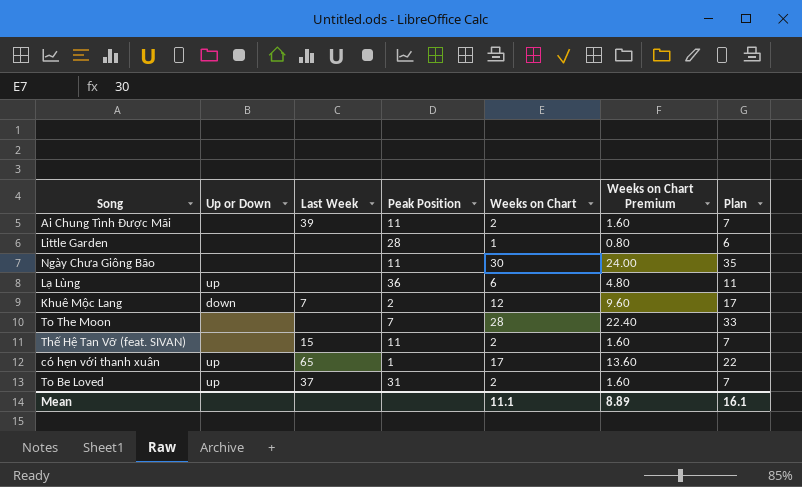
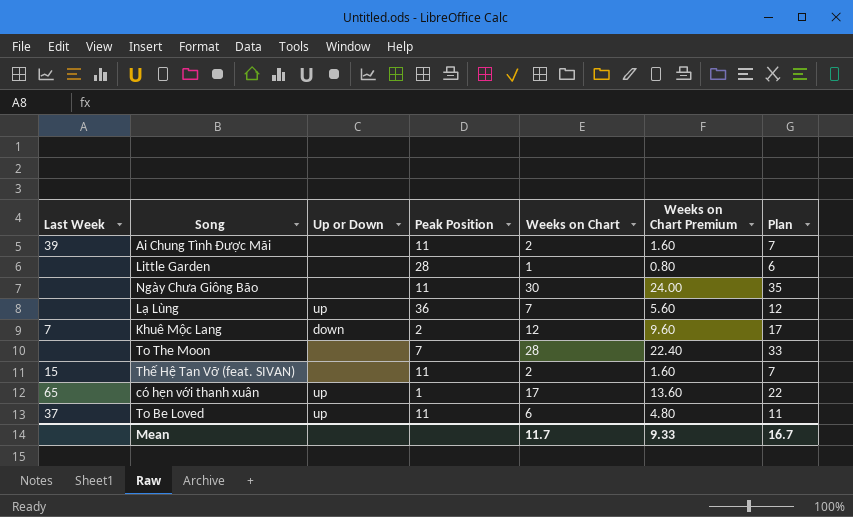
column Last Week | position: 3 -> 1
Lạ Lùng | Weeks on Chart: 6 -> 7
Lạ Lùng | Weeks on Chart Premium: 4.80 -> 5.60
Lạ Lùng | Plan: 11 -> 12
To Be Loved | Peak Position: 31 -> 11
To Be Loved | Weeks on Chart: 2 -> 6
To Be Loved | Weeks on Chart Premium: 1.60 -> 4.80
To Be Loved | Plan: 7 -> 11
Mean | Weeks on Chart: 11.1 -> 11.7
Mean | Weeks on Chart Premium: 8.89 -> 9.33
Mean | Plan: 16.1 -> 16.7

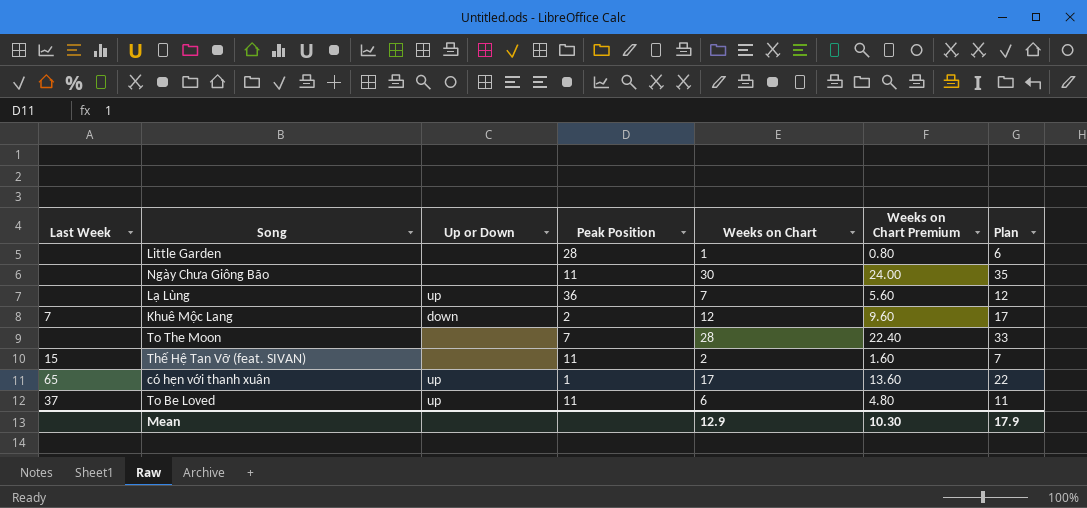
row Ai Chung Tình Được Mãi: 39 | none | 11 | 2 | 1.60 | 7 -> none
Mean | Weeks on Chart: 11.7 -> 12.9
Mean | Weeks on Chart Premium: 9.33 -> 10.30
Mean | Plan: 16.7 -> 17.9

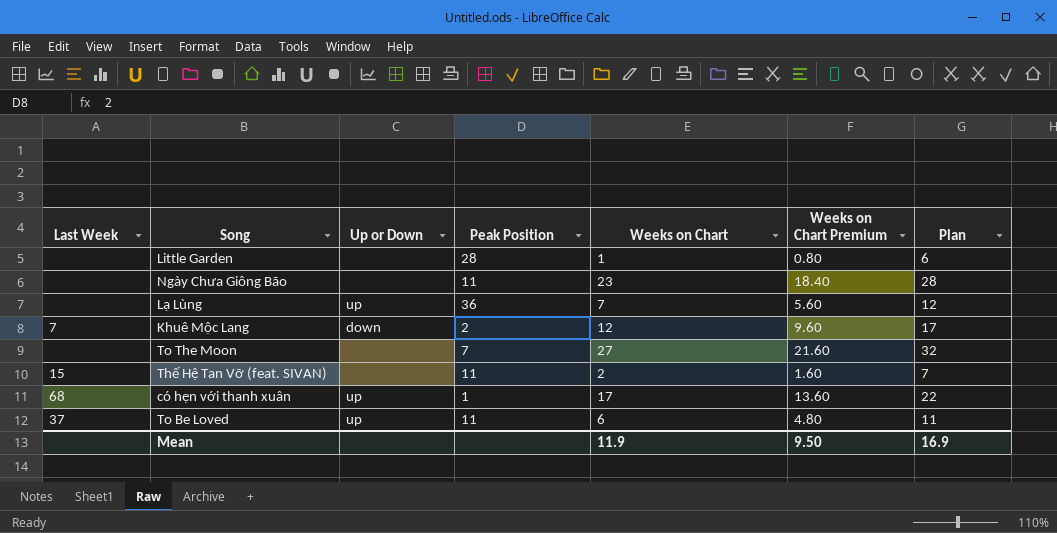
Ngày Chưa Giông Bão | Weeks on Chart: 30 -> 23
Ngày Chưa Giông Bão | Weeks on Chart Premium: 24.00 -> 18.40
Ngày Chưa Giông Bão | Plan: 35 -> 28
To The Moon | Weeks on Chart: 28 -> 27
To The Moon | Weeks on Chart Premium: 22.40 -> 21.60
To The Moon | Plan: 33 -> 32
có hẹn với thanh xuân | Last Week: 65 -> 68
Mean | Weeks on Chart: 12.9 -> 11.9
Mean | Weeks on Chart Premium: 10.30 -> 9.50
Mean | Plan: 17.9 -> 16.9

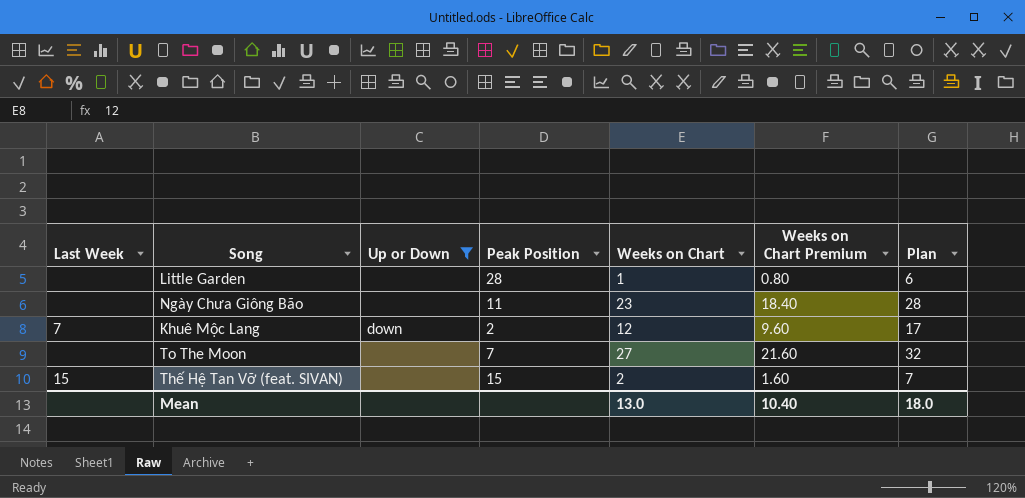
filter: none -> Up or Down != up
Thế Hệ Tan Vỡ (feat. SIVAN) | Peak Position: 11 -> 15
Mean | Weeks on Chart: 11.9 -> 13.0
Mean | Weeks on Chart Premium: 9.50 -> 10.40
Mean | Plan: 16.9 -> 18.0

